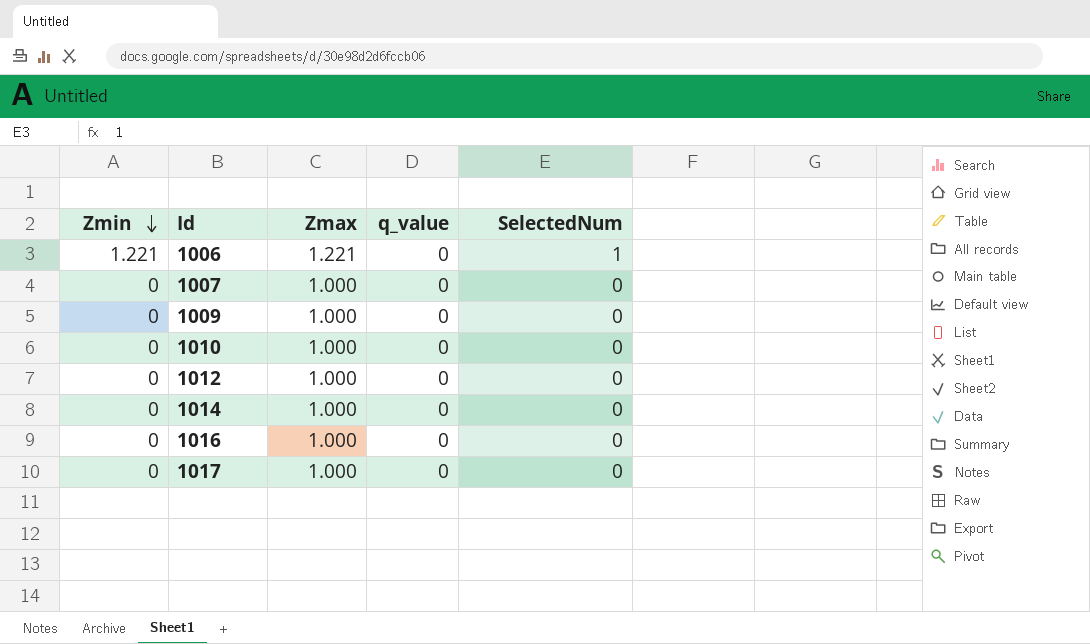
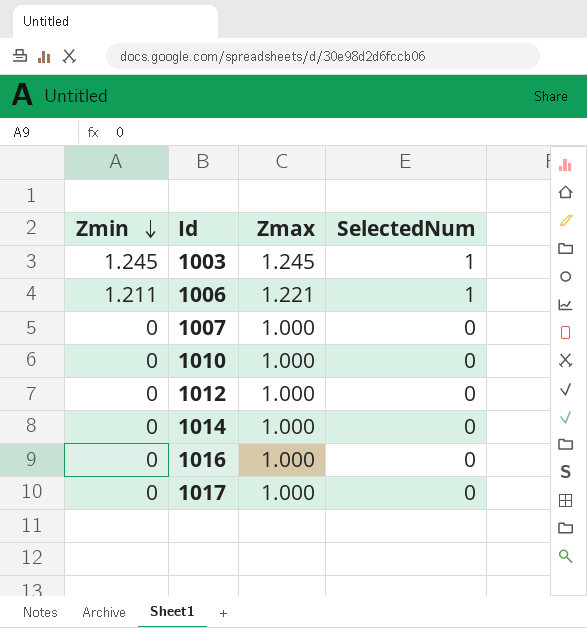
column q_value | position: 4 -> none
row 1009: 0 | 1.000 | 0 | 0 -> none
row 1003: none -> 1.245 | 1.245 | 1
1006 | Zmin: 1.221 -> 1.211

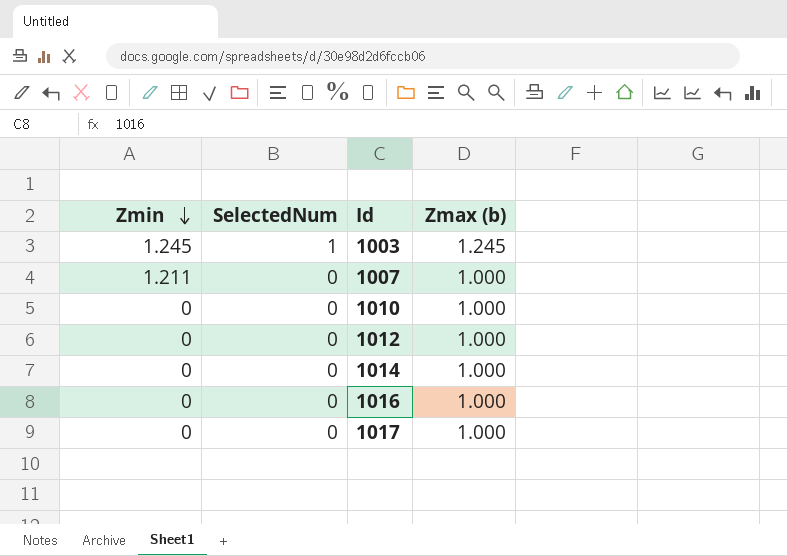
column SelectedNum | position: 4 -> 2
column name: Zmax -> Zmax (b)
row 1006: 1.211 | 1.221 | 1 -> none
1007 | Zmin: 0 -> 1.211

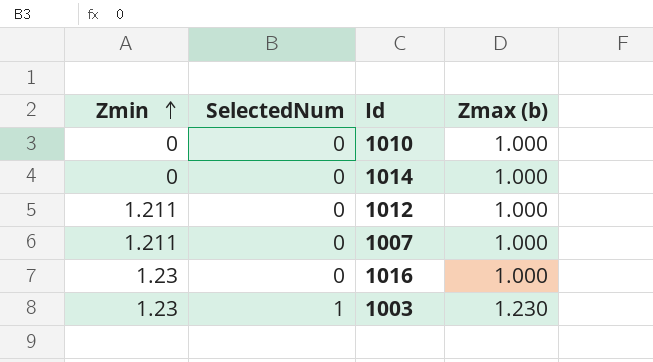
row order: Zmin descending -> Zmin ascending
row 1017: 0 | 0 | 1.000 -> none
1012 | Zmin: 0 -> 1.211
1016 | Zmin: 0 -> 1.23
1003 | Zmin: 1.245 -> 1.23
1003 | Zmax (b): 1.245 -> 1.230

